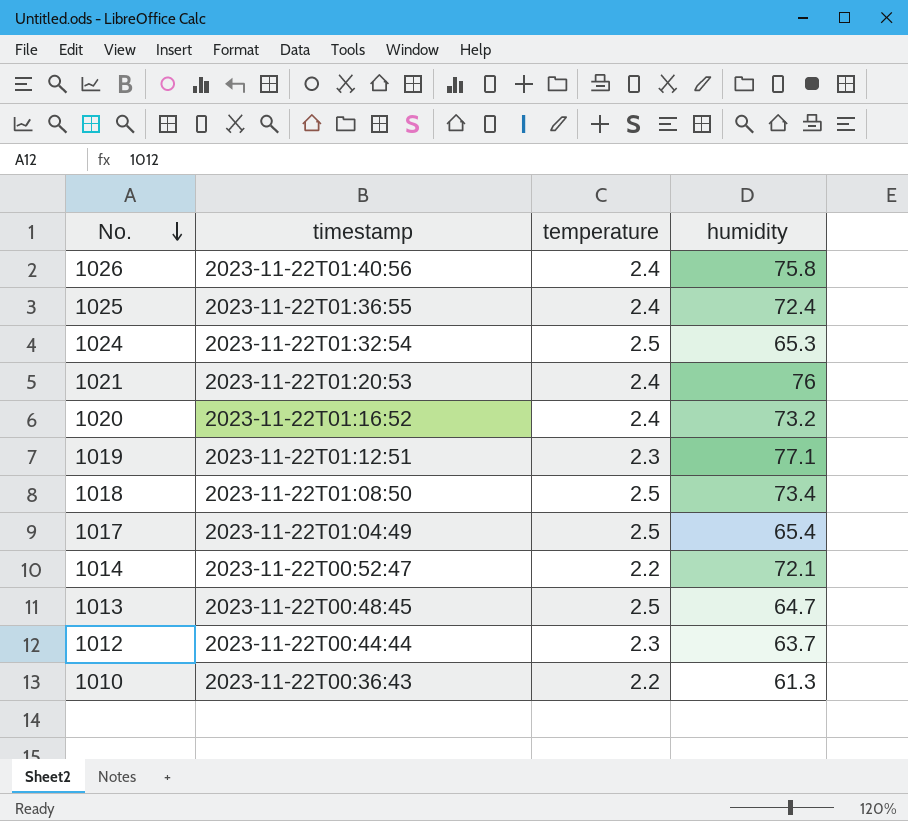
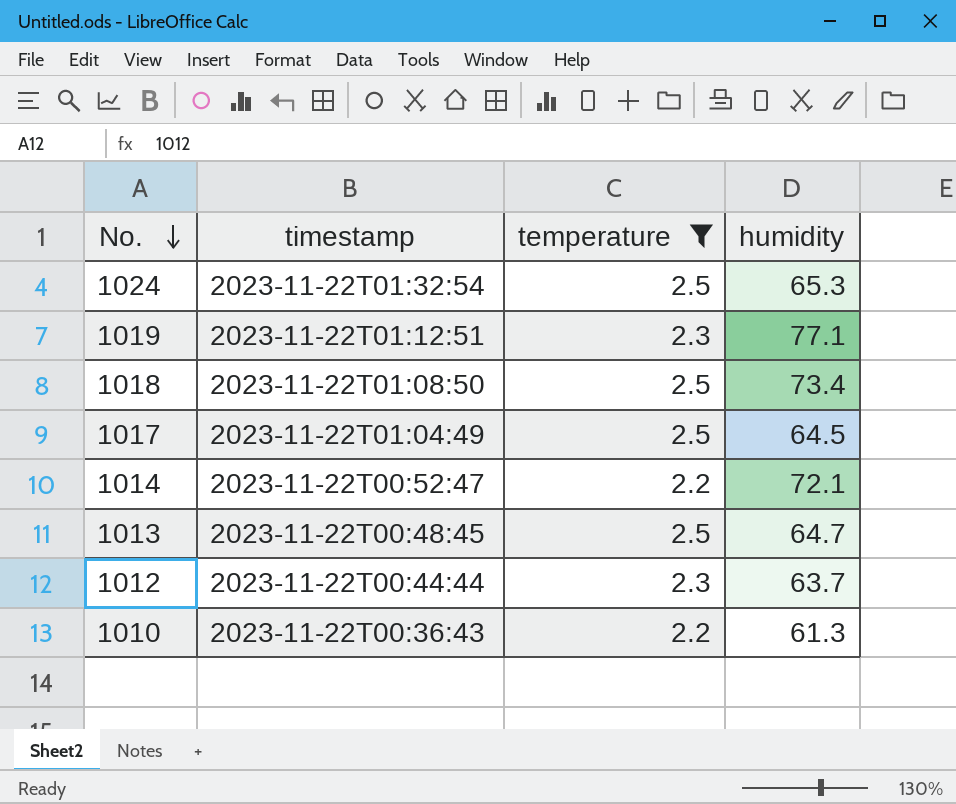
filter: none -> temperature != 2.4
1017 | humidity: 65.4 -> 64.5

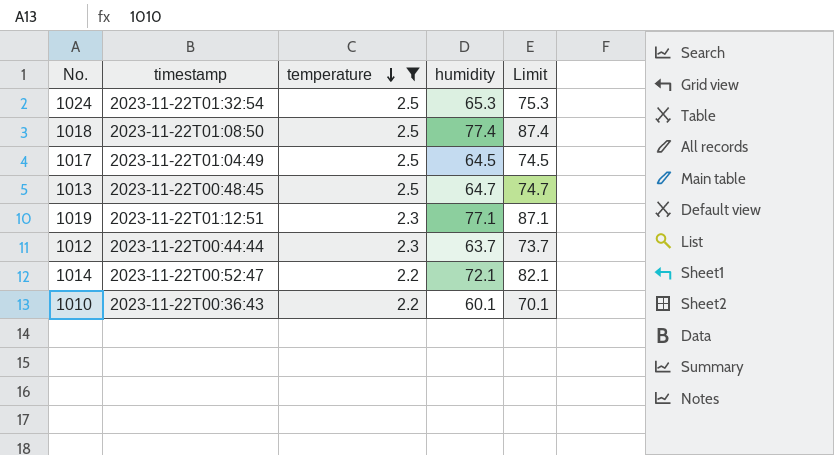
row order: No. descending -> temperature descending
column Limit | formula: none -> [humidity] + 10
1018 | humidity: 73.4 -> 77.4
1010 | humidity: 61.3 -> 60.1

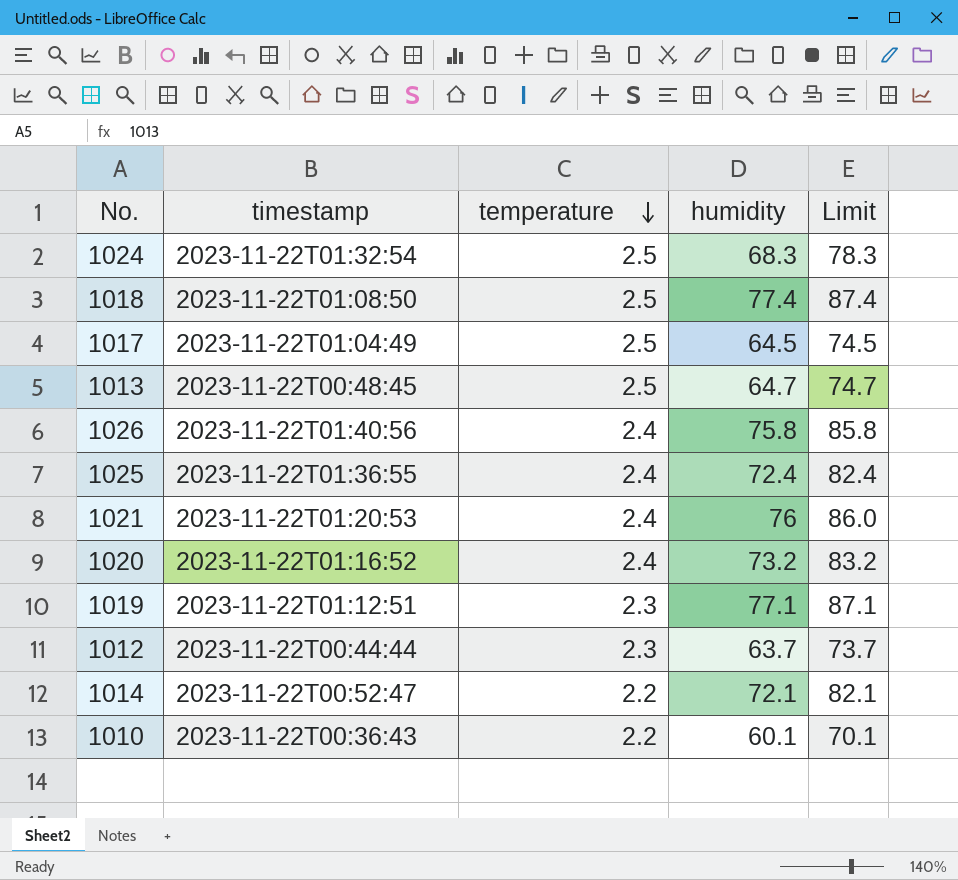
filter: temperature != 2.4 -> none
1024 | humidity: 65.3 -> 68.3
1024 | Limit: 75.3 -> 78.3

